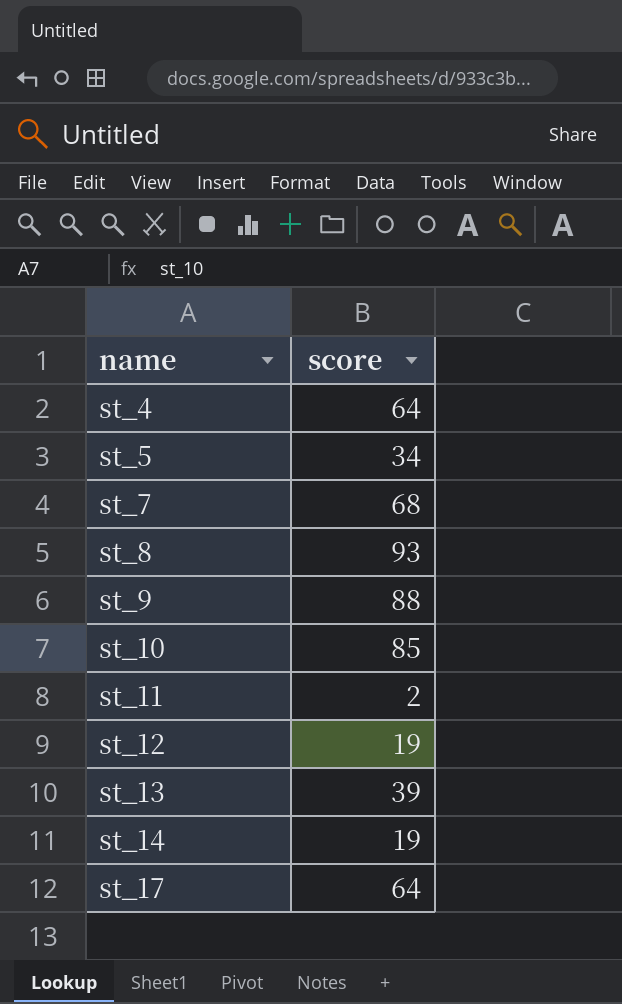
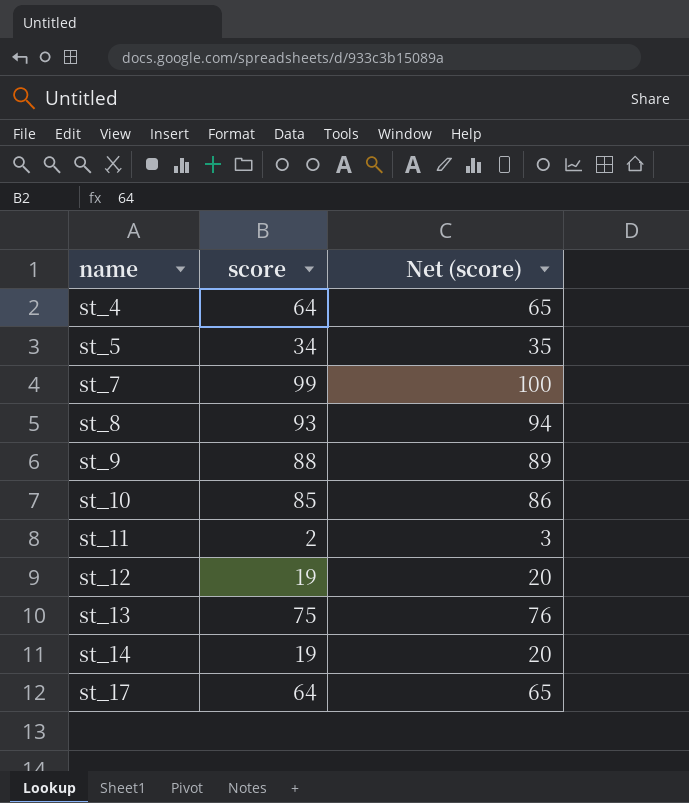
column Net (score) | formula: none -> [score] + 1
st_7 | score: 68 -> 99
st_13 | score: 39 -> 75

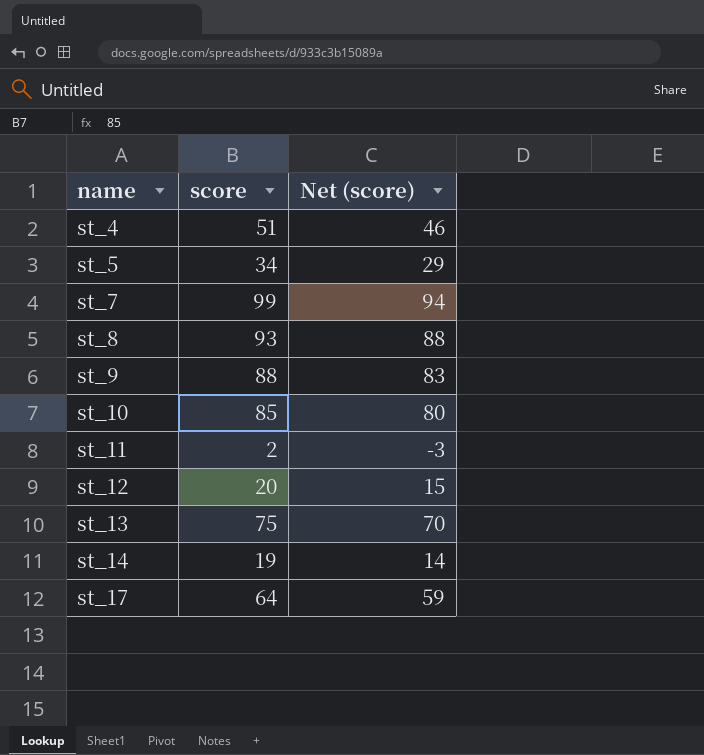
column Net (score) | formula: [score] + 1 -> [score] - 5
st_4 | score: 64 -> 51
st_12 | score: 19 -> 20

